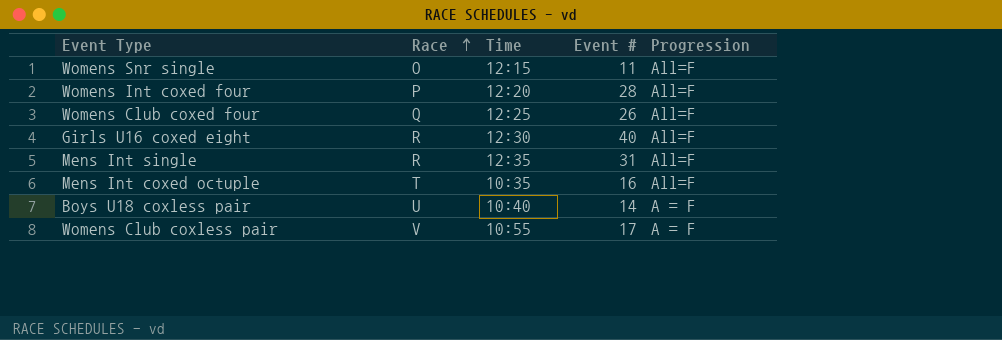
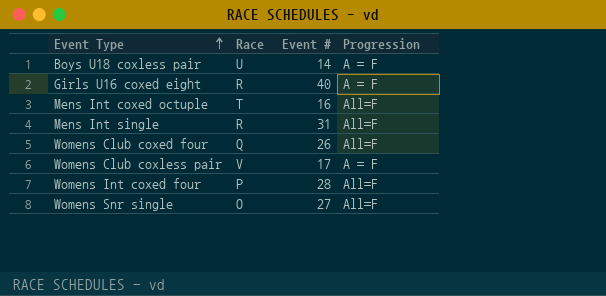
row order: Race ascending -> Event Type ascending
column Time | position: 3 -> none
Girls U16 coxed eight | Progression: All=F -> A = F
Womens Snr single | Event #: 11 -> 27

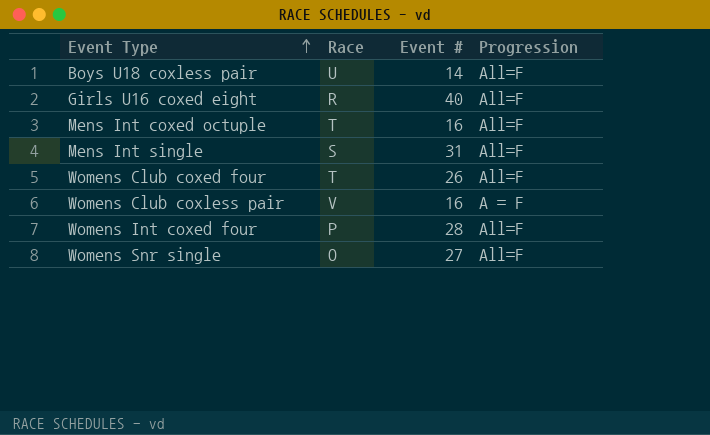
Boys U18 coxless pair | Progression: A = F -> All=F
Girls U16 coxed eight | Progression: A = F -> All=F
Mens Int single | Race: R -> S
Womens Club coxed four | Race: Q -> T
Womens Club coxless pair | Event #: 17 -> 16

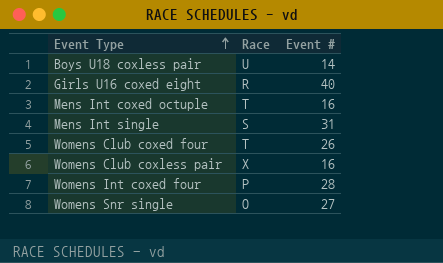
column Progression | position: 4 -> none
Womens Club coxless pair | Race: V -> X

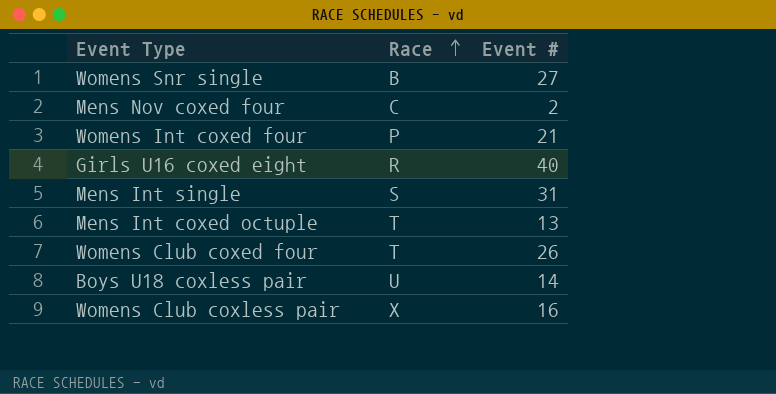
row order: Event Type ascending -> Race ascending
Womens Snr single | Race: O -> B
row Mens Nov coxed four: none -> C | 2
Womens Int coxed four | Event #: 28 -> 21
Mens Int coxed octuple | Event #: 16 -> 13

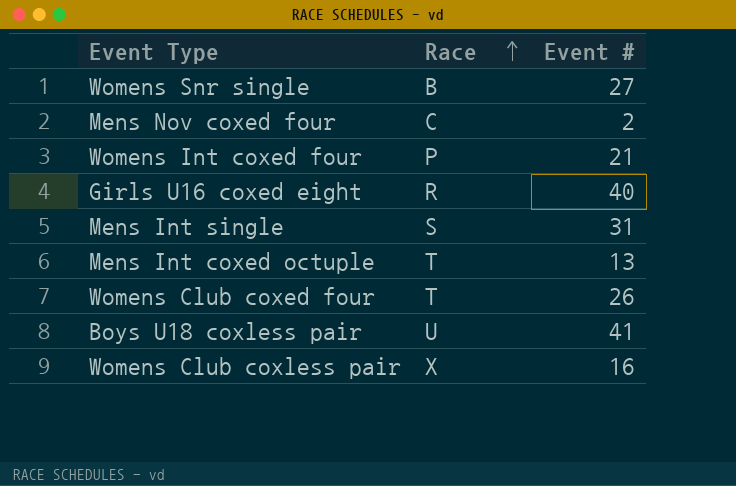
Boys U18 coxless pair | Event #: 14 -> 41

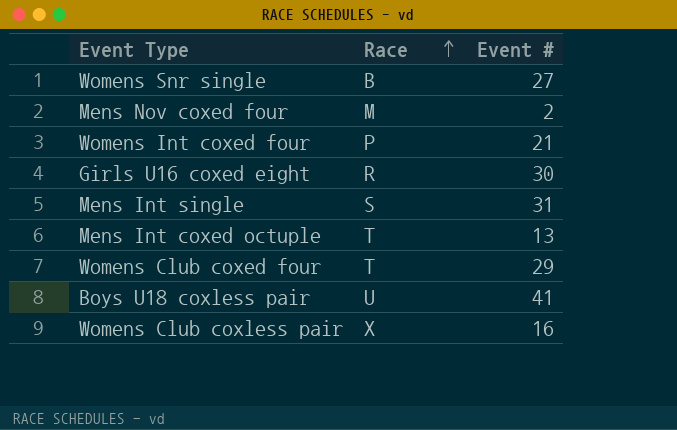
Mens Nov coxed four | Race: C -> M
Girls U16 coxed eight | Event #: 40 -> 30
Womens Club coxed four | Event #: 26 -> 29

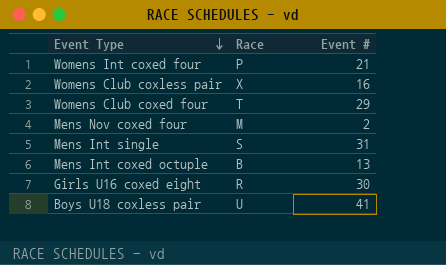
row order: Race ascending -> Event Type descending
row Womens Snr single: B | 27 -> none
Mens Int coxed octuple | Race: T -> B

